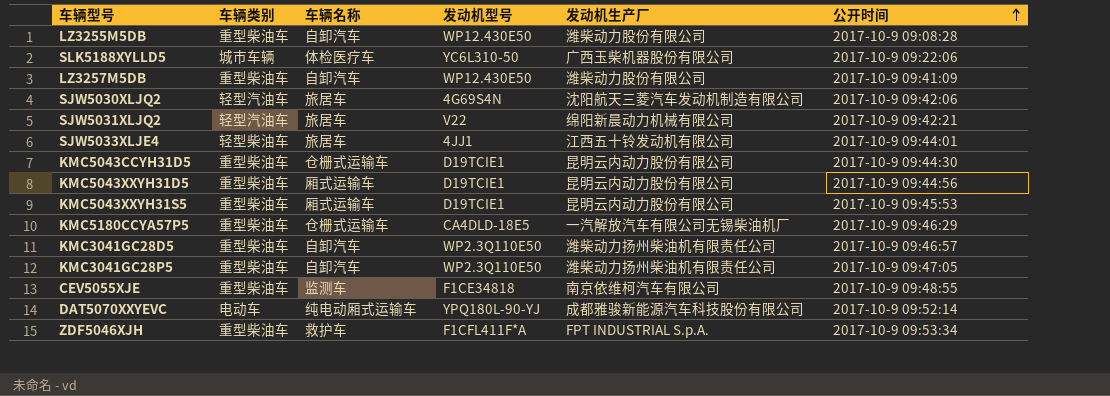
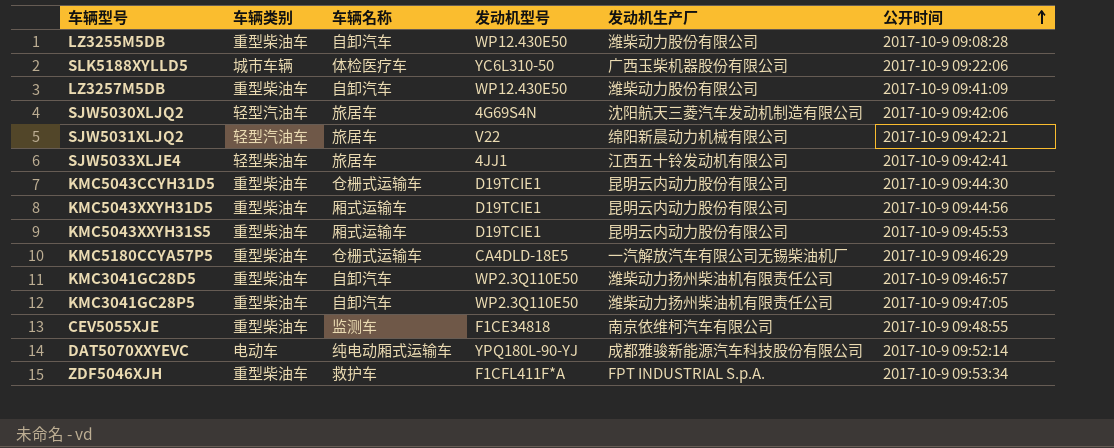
SJW5033XLJE4 | 公开时间: 2017-10-9 09:44:01 -> 2017-10-9 09:42:41

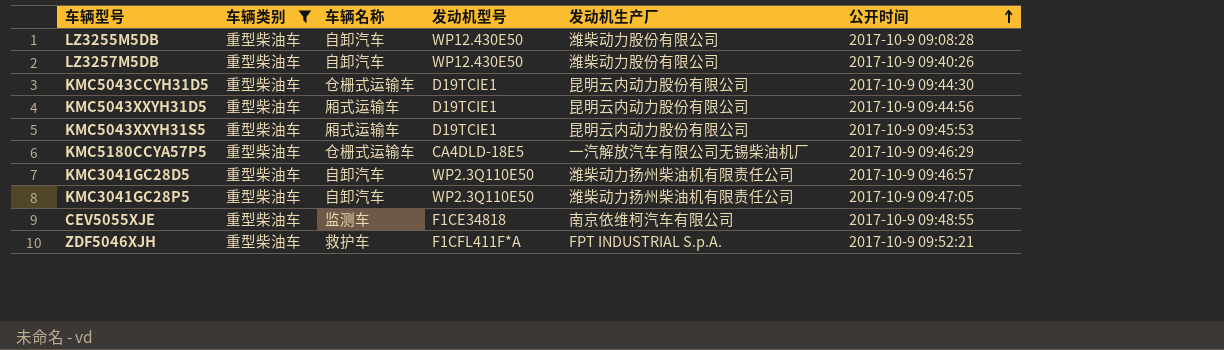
filter: none -> 车辆类别 = 重型柴油车
LZ3257M5DB | 公开时间: 2017-10-9 09:41:09 -> 2017-10-9 09:40:26
ZDF5046XJH | 公开时间: 2017-10-9 09:53:34 -> 2017-10-9 09:52:21

